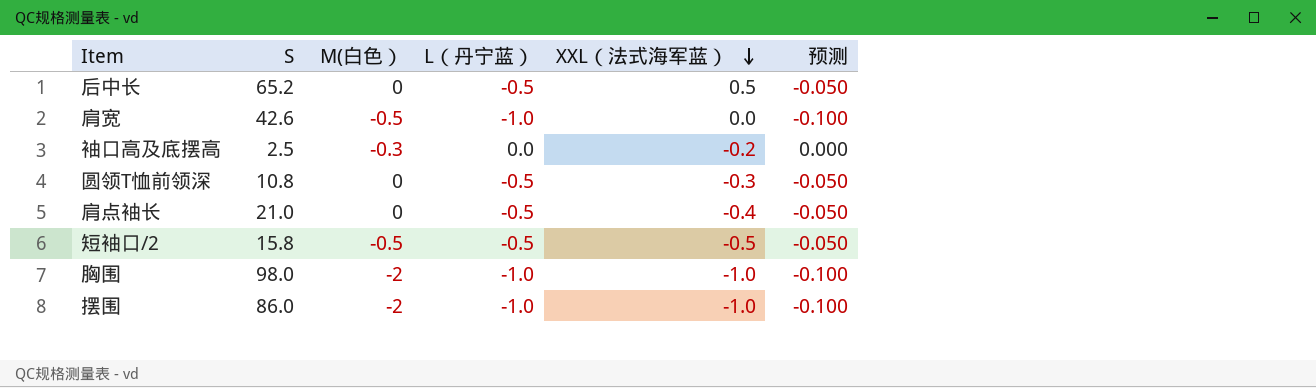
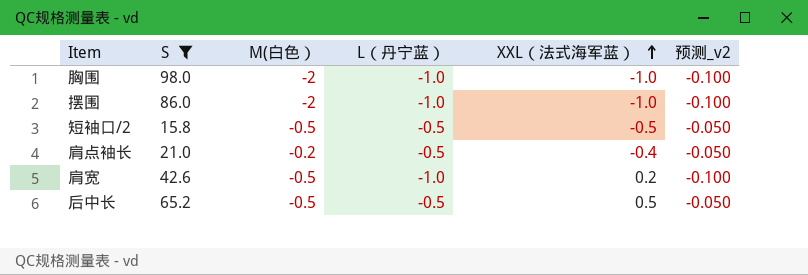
filter: none -> S >= 15.8
row order: XXL（法式海军蓝） descending -> XXL（法式海军蓝） ascending
column name: 预测 -> 预测_v2
肩点袖长 | M(白色）: 0 -> -0.2
肩宽 | XXL（法式海军蓝）: 0.0 -> 0.2
后中长 | M(白色）: 0 -> -0.5

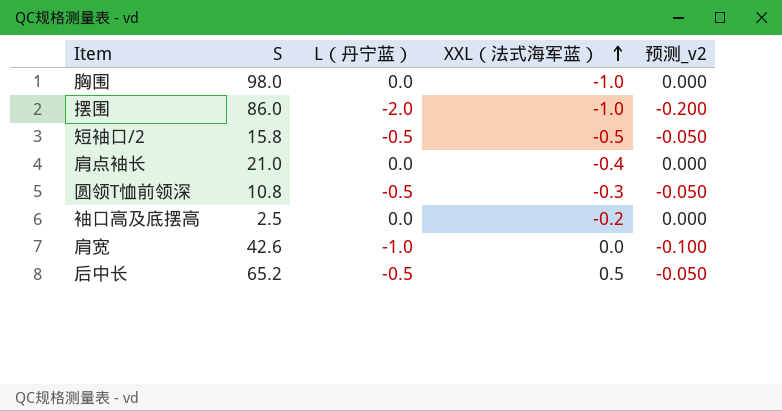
filter: S >= 15.8 -> none
column M(白色） | position: 3 -> none
胸围 | L（丹宁蓝）: -1.0 -> 0.0
胸围 | 预测_v2: -0.100 -> 0.000
摆围 | L（丹宁蓝）: -1.0 -> -2.0
摆围 | 预测_v2: -0.100 -> -0.200
肩点袖长 | L（丹宁蓝）: -0.5 -> 0.0
肩点袖长 | 预测_v2: -0.050 -> 0.000
肩宽 | XXL（法式海军蓝）: 0.2 -> 0.0

